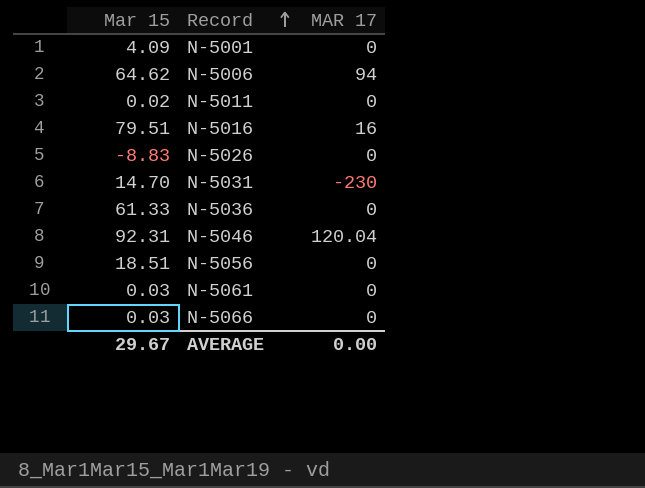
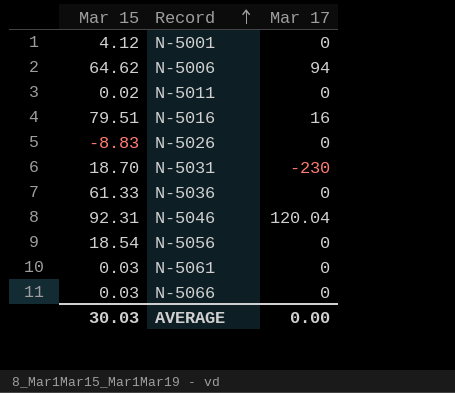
column name: MAR 17 -> Mar 17
N-5001 | Mar 15: 4.09 -> 4.12
N-5031 | Mar 15: 14.70 -> 18.70
N-5056 | Mar 15: 18.51 -> 18.54
AVERAGE | Mar 15: 29.67 -> 30.03

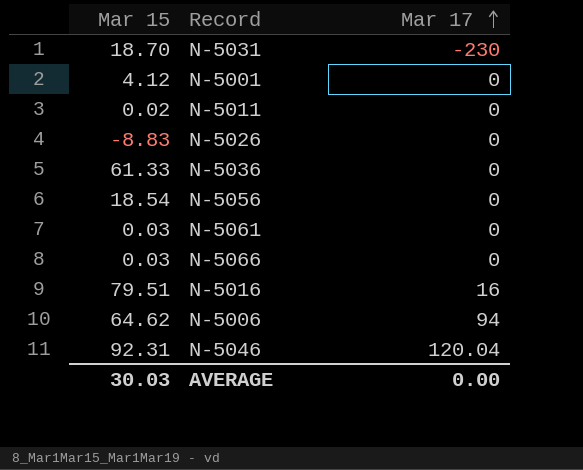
row order: Record ascending -> Mar 17 ascending

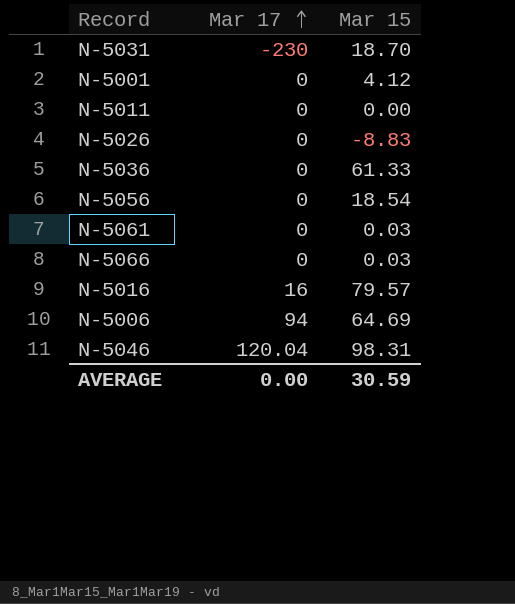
column Mar 15 | position: 1 -> 3
N-5011 | Mar 15: 0.02 -> 0.00
N-5016 | Mar 15: 79.51 -> 79.57
N-5006 | Mar 15: 64.62 -> 64.69
N-5046 | Mar 15: 92.31 -> 98.31
AVERAGE | Mar 15: 30.03 -> 30.59

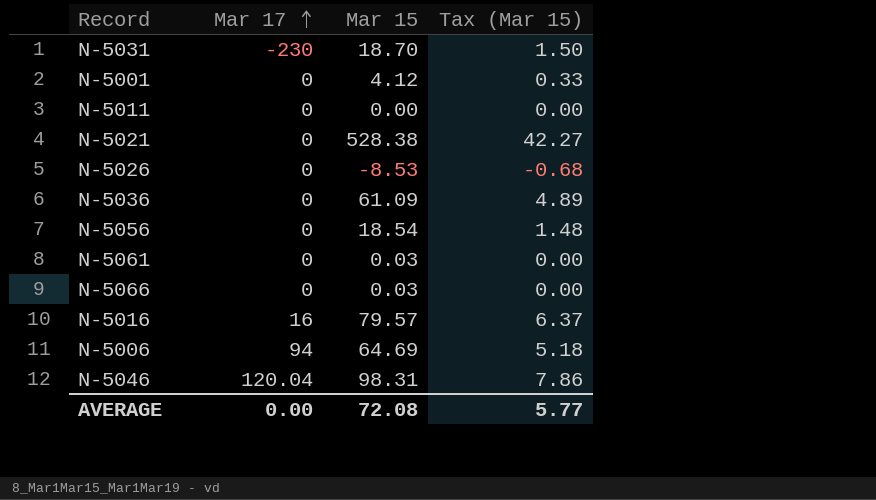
column Tax (Mar 15) | formula: none -> [Mar 15] * 0.08
row N-5021: none -> 0 | 528.38 | 42.27
N-5026 | Mar 15: -8.83 -> -8.53
N-5036 | Mar 15: 61.33 -> 61.09
AVERAGE | Mar 15: 30.59 -> 72.08

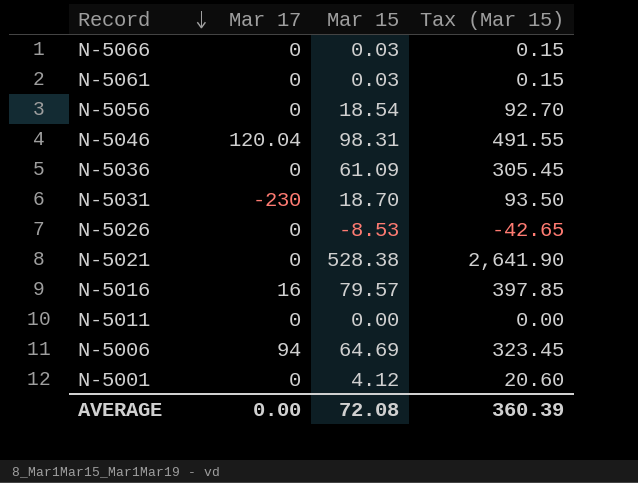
row order: Mar 17 ascending -> Record descending
column Tax (Mar 15) | formula: [Mar 15] * 0.08 -> [Mar 15] * 5
AVERAGE | Tax (Mar 15): 5.77 -> 360.39

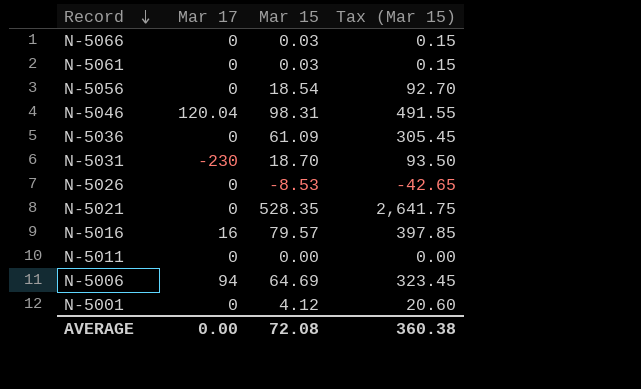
N-5021 | Mar 15: 528.38 -> 528.35
N-5021 | Tax (Mar 15): 2,641.90 -> 2,641.75
AVERAGE | Tax (Mar 15): 360.39 -> 360.38

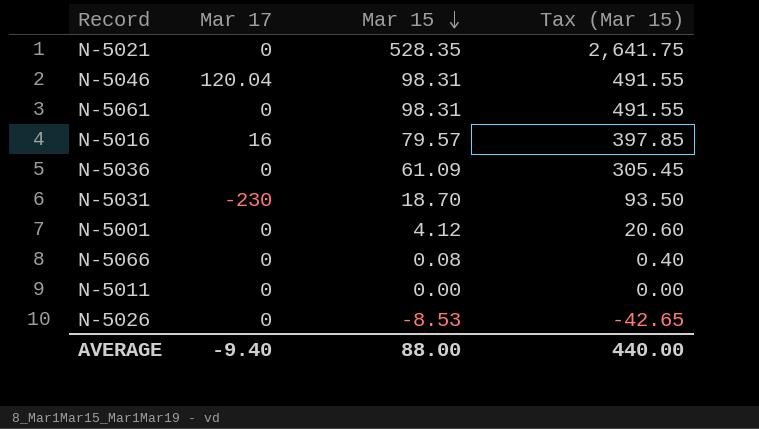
row order: Record descending -> Mar 15 descending
row N-5056: 0 | 18.54 | 92.70 -> none
row N-5006: 94 | 64.69 | 323.45 -> none
N-5061 | Mar 15: 0.03 -> 98.31
N-5061 | Tax (Mar 15): 0.15 -> 491.55
N-5066 | Mar 15: 0.03 -> 0.08
N-5066 | Tax (Mar 15): 0.15 -> 0.40
AVERAGE | Mar 17: 0.00 -> -9.40
AVERAGE | Mar 15: 72.08 -> 88.00
AVERAGE | Tax (Mar 15): 360.38 -> 440.00

